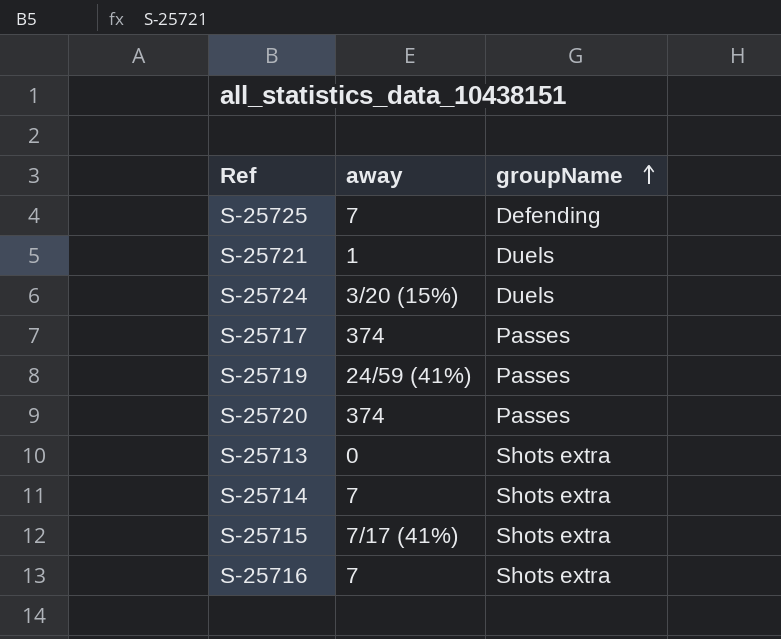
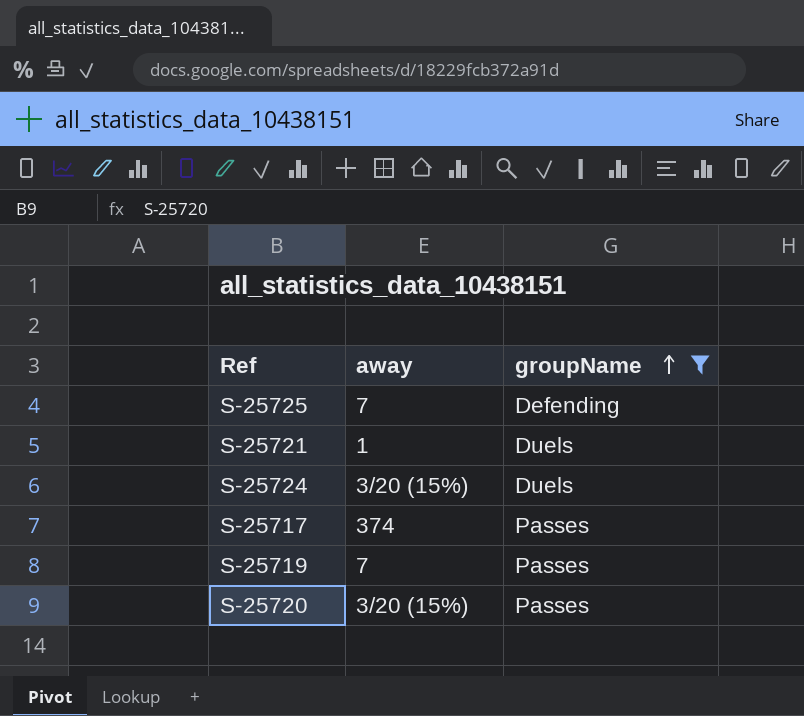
filter: none -> groupName != Shots extra
S-25719 | away: 24/59 (41%) -> 7
S-25720 | away: 374 -> 3/20 (15%)

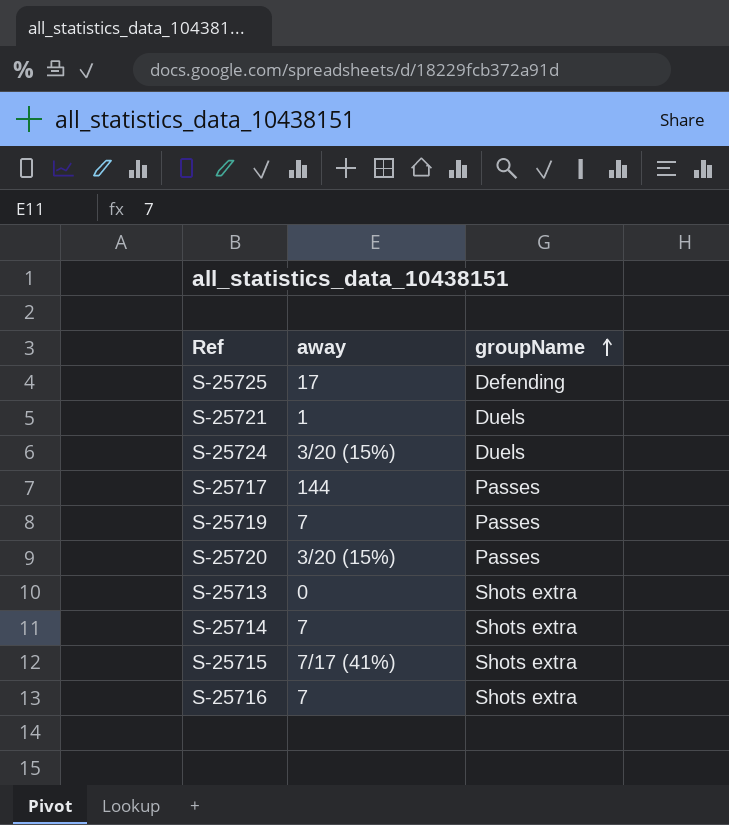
filter: groupName != Shots extra -> none
S-25725 | away: 7 -> 17
S-25717 | away: 374 -> 144

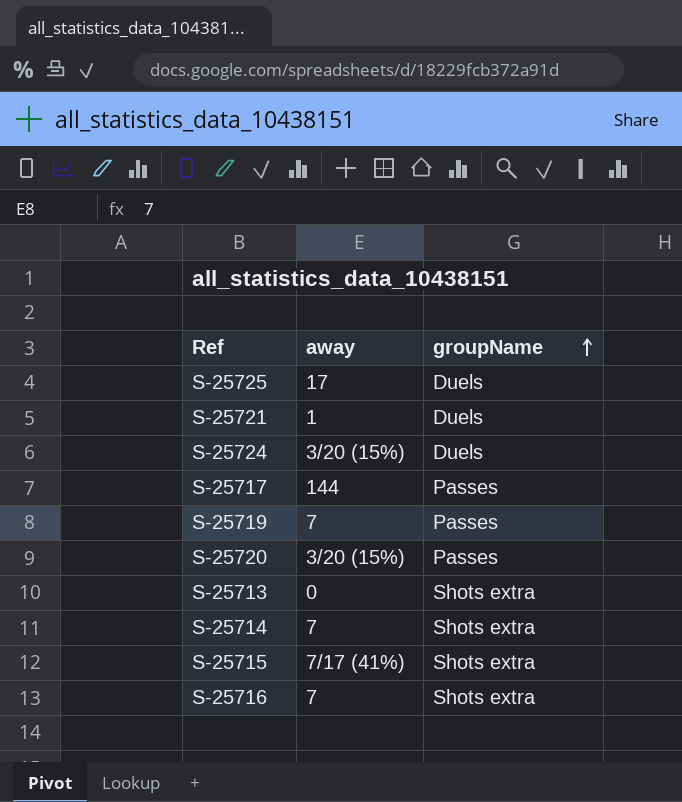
S-25725 | groupName: Defending -> Duels

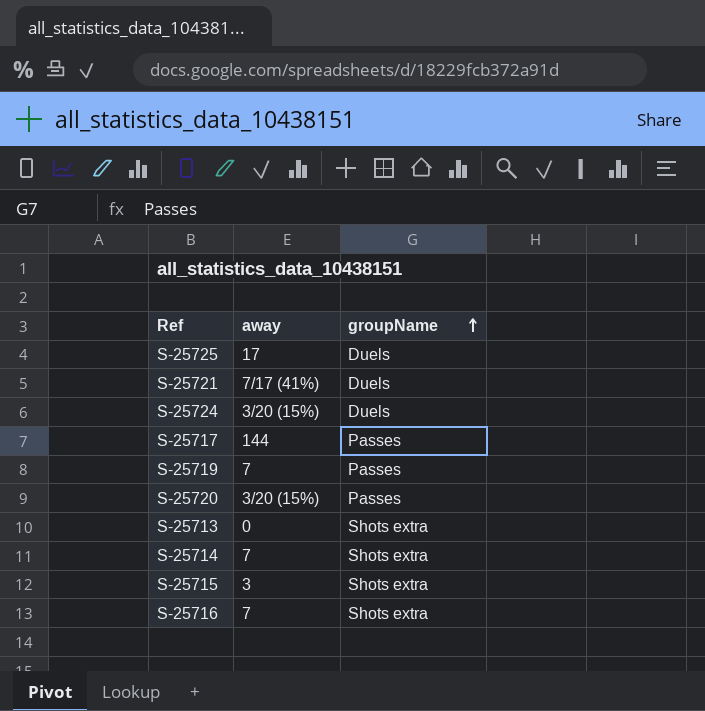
S-25721 | away: 1 -> 7/17 (41%)
S-25715 | away: 7/17 (41%) -> 3

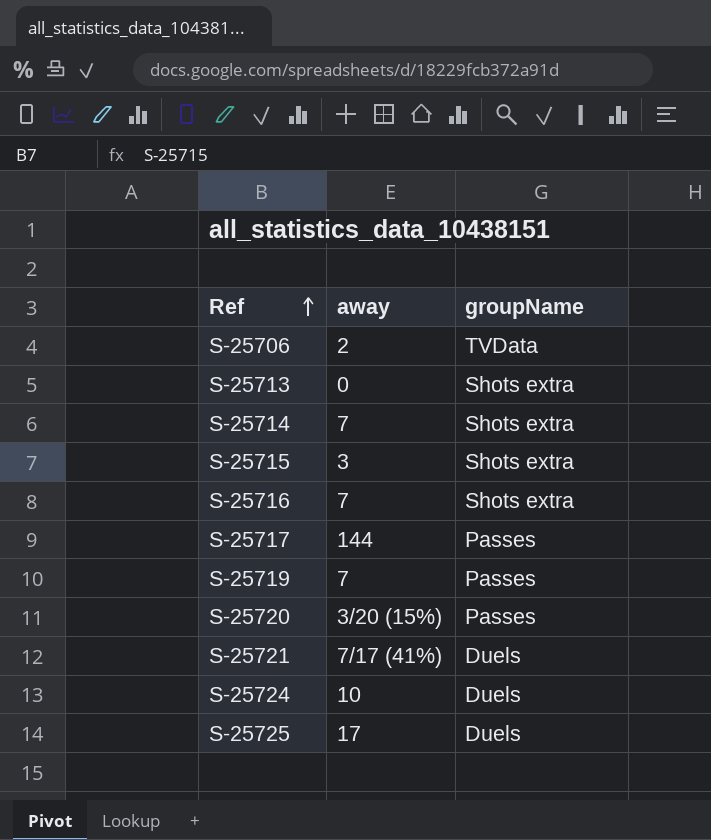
row order: groupName ascending -> Ref ascending
row S-25706: none -> 2 | TVData
S-25724 | away: 3/20 (15%) -> 10

